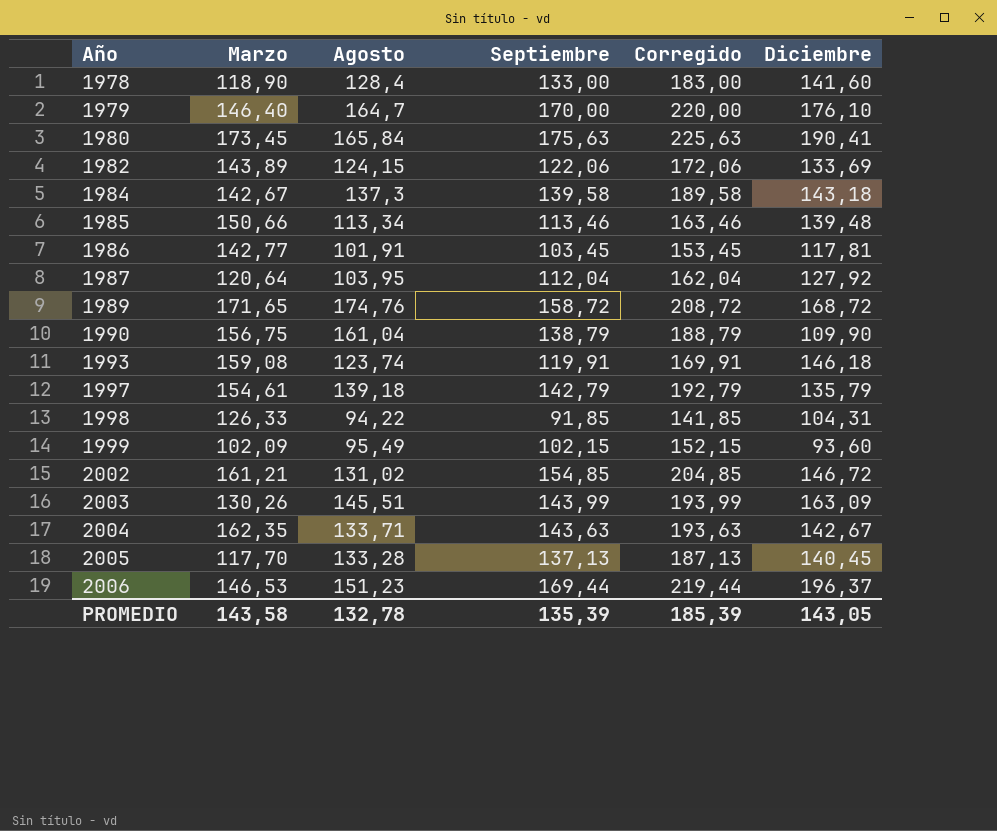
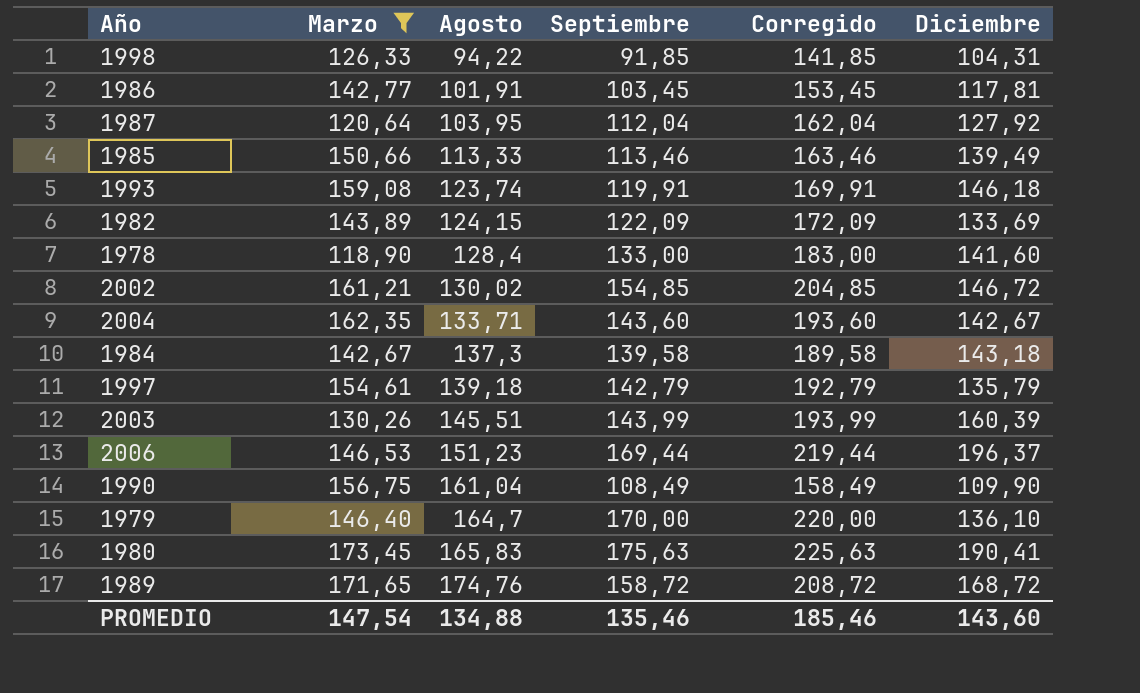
filter: none -> Marzo >= 118,90
row order: Año ascending -> Agosto ascending
1985 | Agosto: 113,34 -> 113,33
1985 | Diciembre: 139,48 -> 139,49
1982 | Septiembre: 122,06 -> 122,09
1982 | Corregido: 172,06 -> 172,09
2002 | Agosto: 131,02 -> 130,02
2004 | Septiembre: 143,63 -> 143,60
2004 | Corregido: 193,63 -> 193,60
2003 | Diciembre: 163,09 -> 160,39
1990 | Septiembre: 138,79 -> 108,49
1990 | Corregido: 188,79 -> 158,49
1979 | Diciembre: 176,10 -> 136,10
1980 | Agosto: 165,84 -> 165,83
PROMEDIO | Marzo: 143,58 -> 147,54
PROMEDIO | Agosto: 132,78 -> 134,88
PROMEDIO | Septiembre: 135,39 -> 135,46
PROMEDIO | Corregido: 185,39 -> 185,46
PROMEDIO | Diciembre: 143,05 -> 143,60

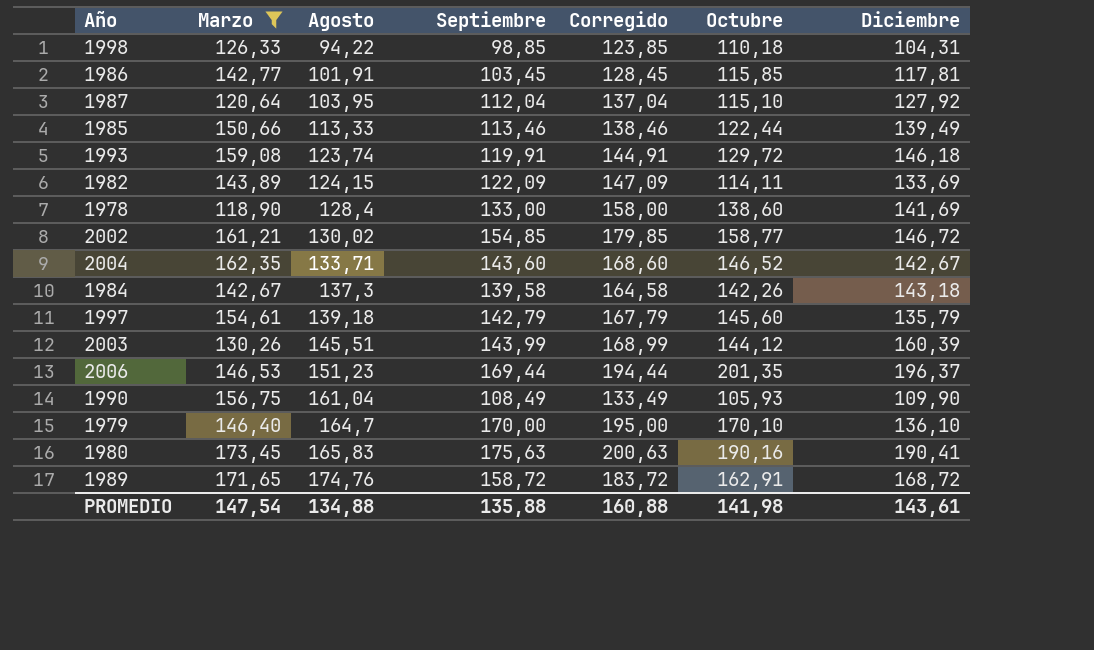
column Corregido | formula: [Septiembre] + 50 -> [Septiembre] + 25
column Octubre | position: none -> 6
1998 | Septiembre: 91,85 -> 98,85
1978 | Diciembre: 141,60 -> 141,69
PROMEDIO | Septiembre: 135,46 -> 135,88
PROMEDIO | Corregido: 185,46 -> 160,88
PROMEDIO | Diciembre: 143,60 -> 143,61

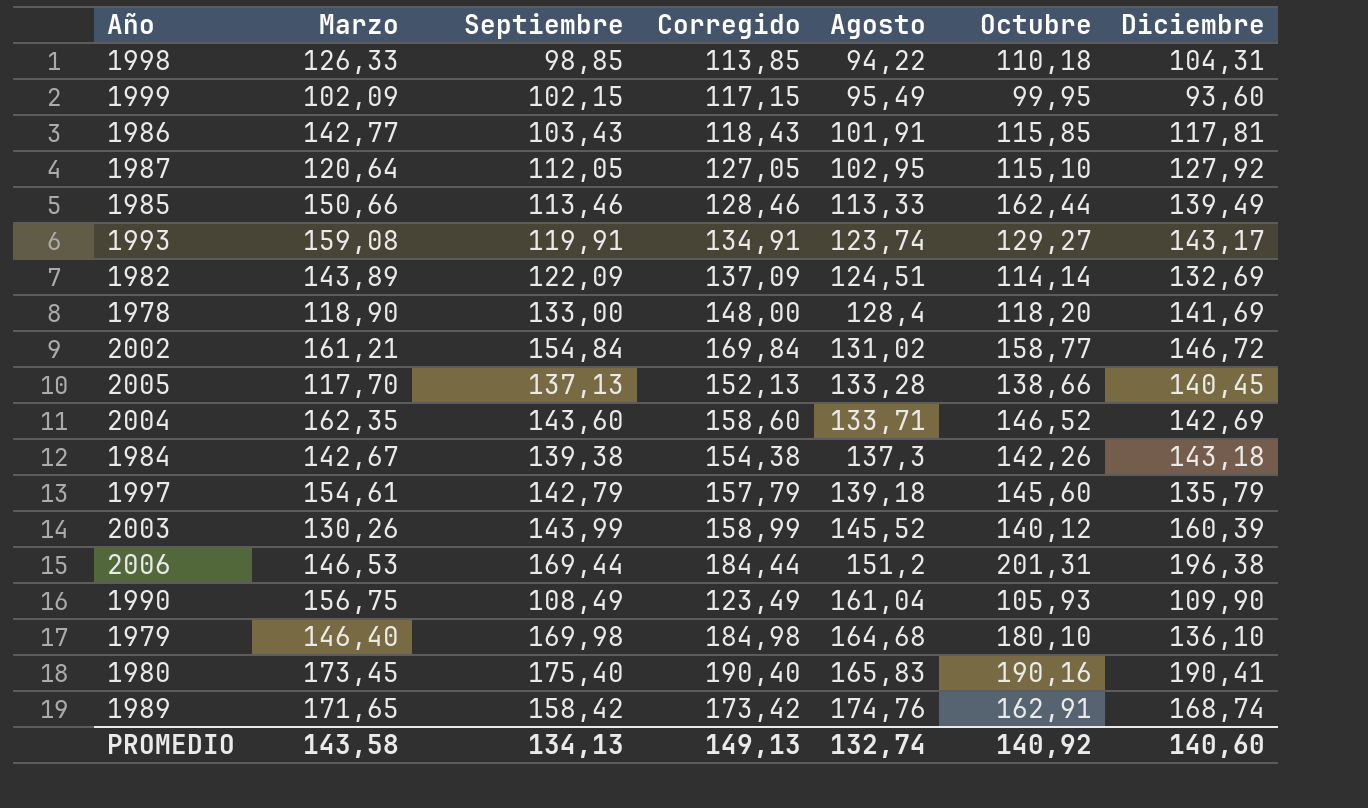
filter: Marzo >= 118,90 -> none
column Corregido | formula: [Septiembre] + 25 -> [Septiembre] + 15
column Agosto | position: 3 -> 5
1986 | Septiembre: 103,45 -> 103,43
1987 | Septiembre: 112,04 -> 112,05
1987 | Agosto: 103,95 -> 102,95
1985 | Octubre: 122,44 -> 162,44
1993 | Octubre: 129,72 -> 129,27
1993 | Diciembre: 146,18 -> 143,17
1982 | Agosto: 124,15 -> 124,51
1982 | Octubre: 114,11 -> 114,14
1982 | Diciembre: 133,69 -> 132,69
1978 | Octubre: 138,60 -> 118,20
2002 | Septiembre: 154,85 -> 154,84
2002 | Agosto: 130,02 -> 131,02
2004 | Diciembre: 142,67 -> 142,69
1984 | Septiembre: 139,58 -> 139,38
2003 | Agosto: 145,51 -> 145,52
2003 | Octubre: 144,12 -> 140,12
2006 | Agosto: 151,23 -> 151,2
2006 | Octubre: 201,35 -> 201,31
2006 | Diciembre: 196,37 -> 196,38
1979 | Septiembre: 170,00 -> 169,98
1979 | Agosto: 164,7 -> 164,68
1979 | Octubre: 170,10 -> 180,10
1980 | Septiembre: 175,63 -> 175,40
1989 | Septiembre: 158,72 -> 158,42
1989 | Diciembre: 168,72 -> 168,74
PROMEDIO | Marzo: 147,54 -> 143,58
PROMEDIO | Septiembre: 135,88 -> 134,13
PROMEDIO | Corregido: 160,88 -> 149,13
PROMEDIO | Agosto: 134,88 -> 132,74
PROMEDIO | Octubre: 141,98 -> 140,92
PROMEDIO | Diciembre: 143,61 -> 140,60

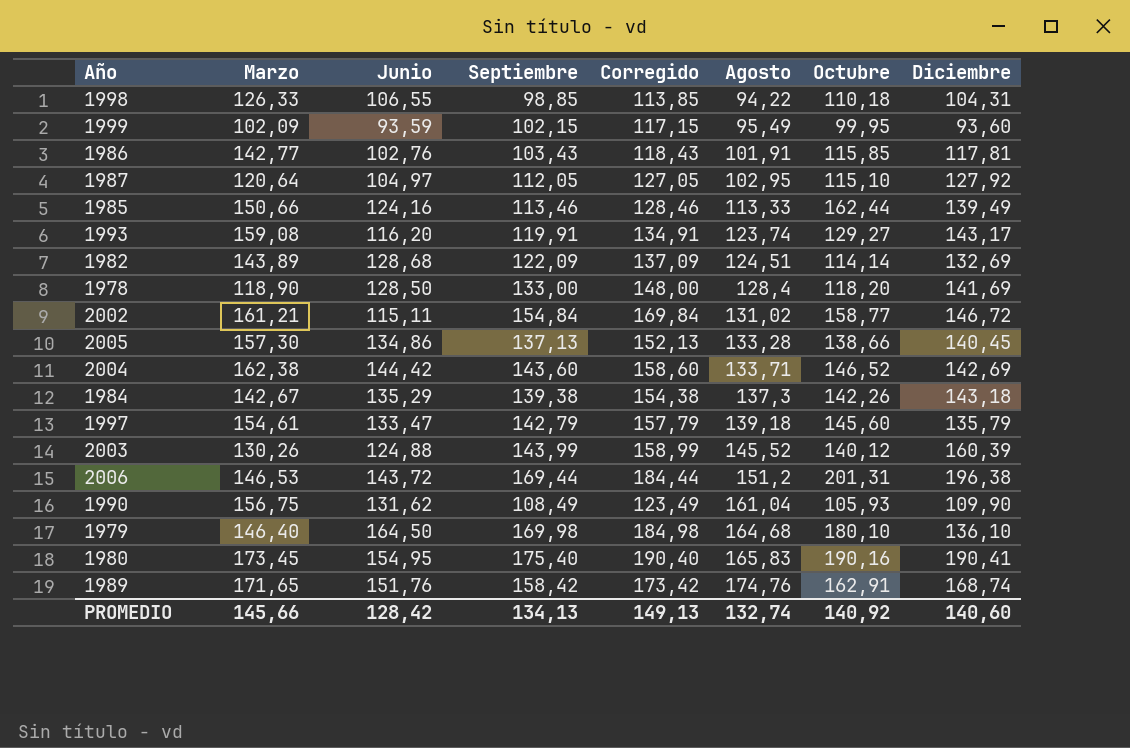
column Junio | position: none -> 3
2005 | Marzo: 117,70 -> 157,30
2004 | Marzo: 162,35 -> 162,38
PROMEDIO | Marzo: 143,58 -> 145,66

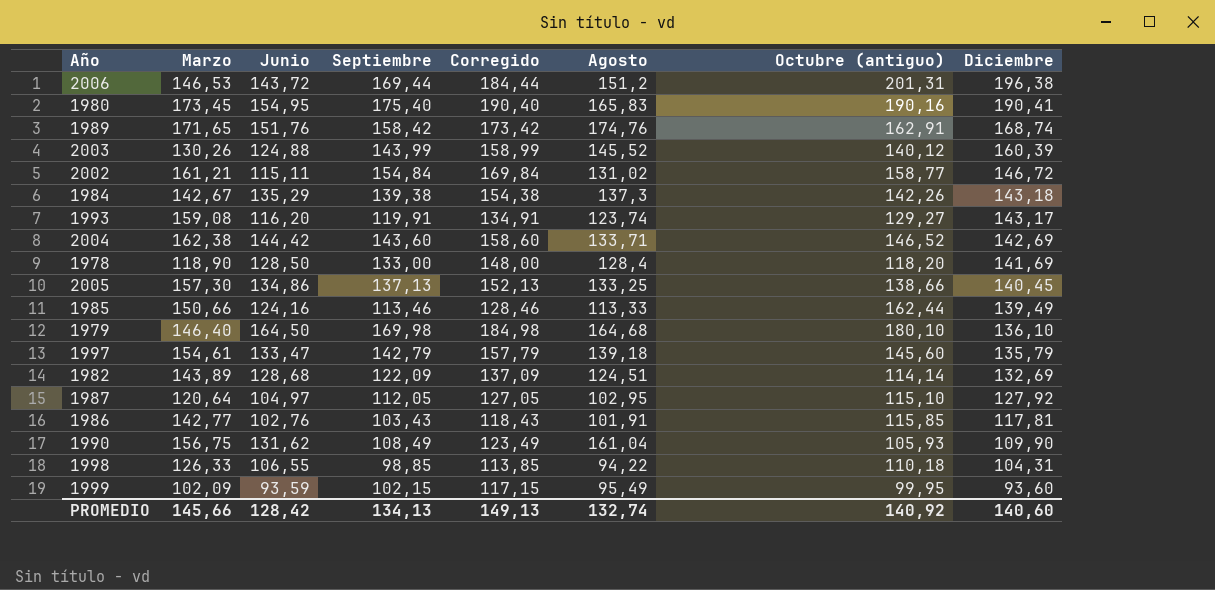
row order: Agosto ascending -> Diciembre descending
column name: Octubre -> Octubre (antiguo)
2005 | Agosto: 133,28 -> 133,25

